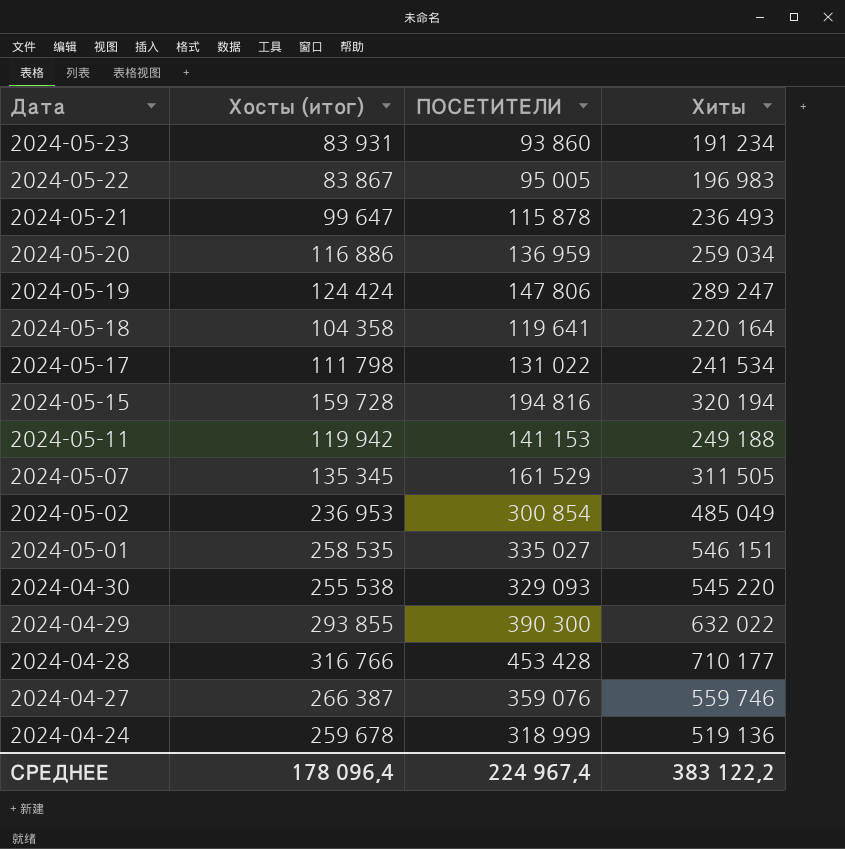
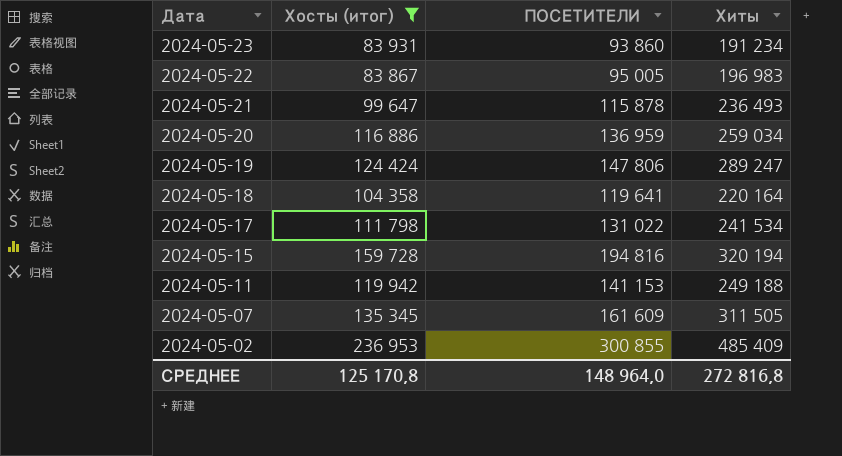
filter: none -> Хосты (итог) <= 236 953
2024-05-07 | ПОСЕТИТЕЛИ: 161 529 -> 161 609
2024-05-02 | ПОСЕТИТЕЛИ: 300 854 -> 300 855
2024-05-02 | Хиты: 485 049 -> 485 409
СРЕДНЕЕ | Хосты (итог): 178 096,4 -> 125 170,8
СРЕДНЕЕ | ПОСЕТИТЕЛИ: 224 967,4 -> 148 964,0
СРЕДНЕЕ | Хиты: 383 122,2 -> 272 816,8

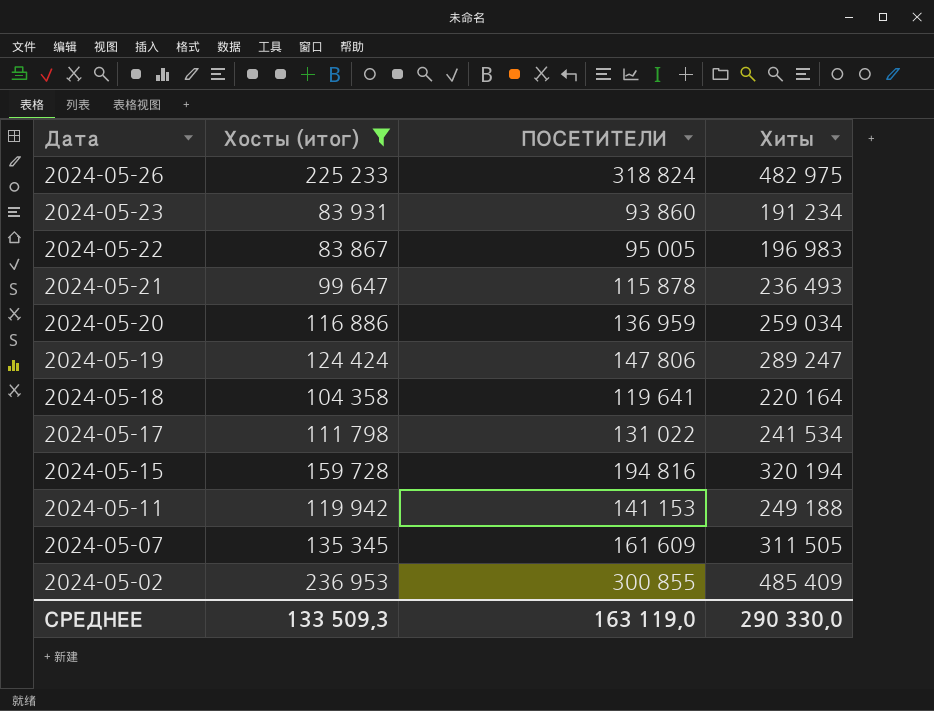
row 2024-05-26: none -> 225 233 | 318 824 | 482 975
СРЕДНЕЕ | Хосты (итог): 125 170,8 -> 133 509,3
СРЕДНЕЕ | ПОСЕТИТЕЛИ: 148 964,0 -> 163 119,0
СРЕДНЕЕ | Хиты: 272 816,8 -> 290 330,0

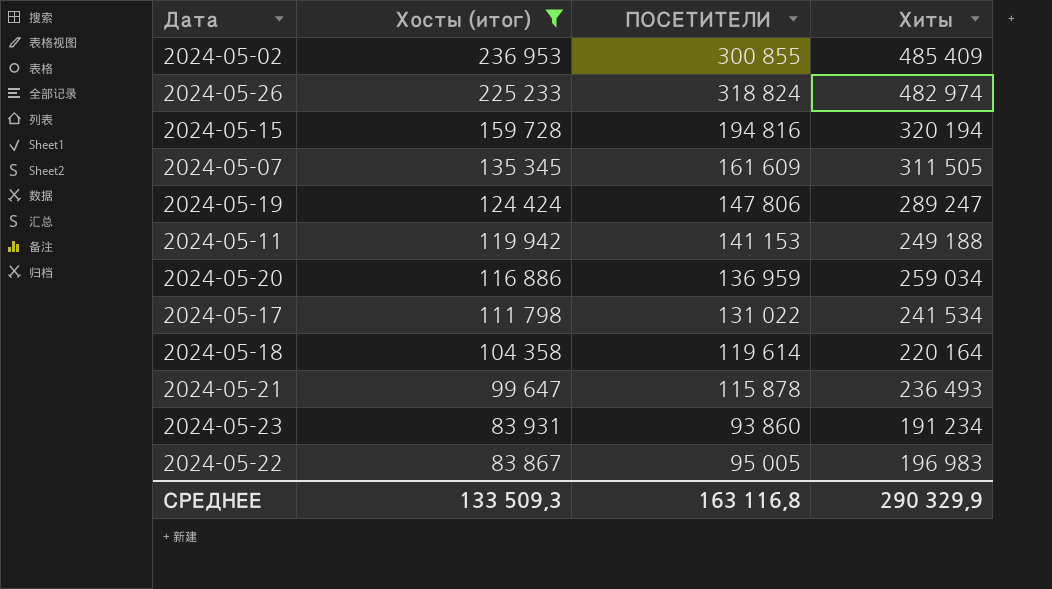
row order: Дата descending -> Хосты (итог) descending
2024-05-26 | Хиты: 482 975 -> 482 974
2024-05-18 | ПОСЕТИТЕЛИ: 119 641 -> 119 614
СРЕДНЕЕ | ПОСЕТИТЕЛИ: 163 119,0 -> 163 116,8
СРЕДНЕЕ | Хиты: 290 330,0 -> 290 329,9

